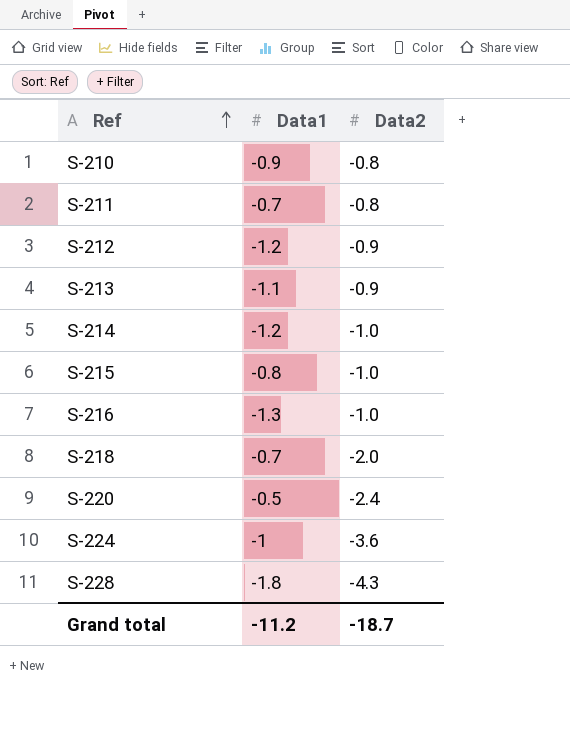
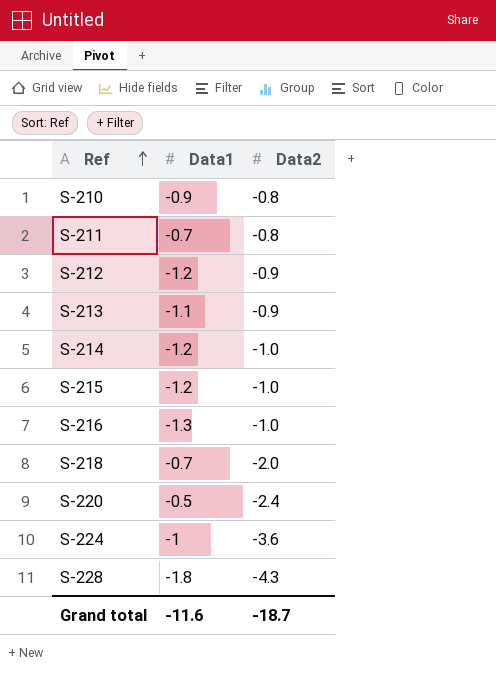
S-215 | Data1: -0.8 -> -1.2
Grand total | Data1: -11.2 -> -11.6

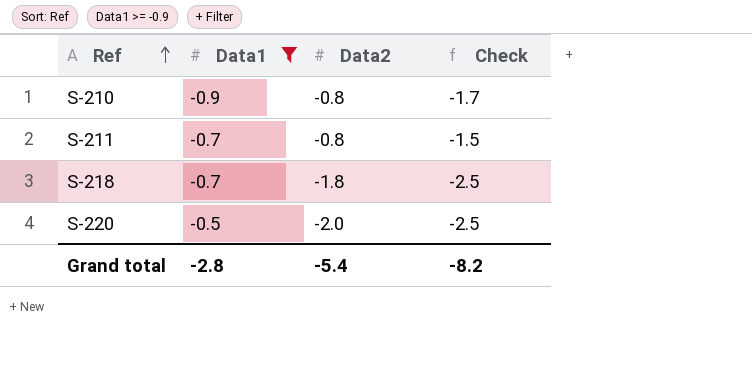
filter: none -> Data1 >= -0.9
column Check | formula: none -> [Data1] + [Data2]
S-218 | Data2: -2.0 -> -1.8
S-220 | Data2: -2.4 -> -2.0
Grand total | Data1: -11.6 -> -2.8
Grand total | Data2: -18.7 -> -5.4

